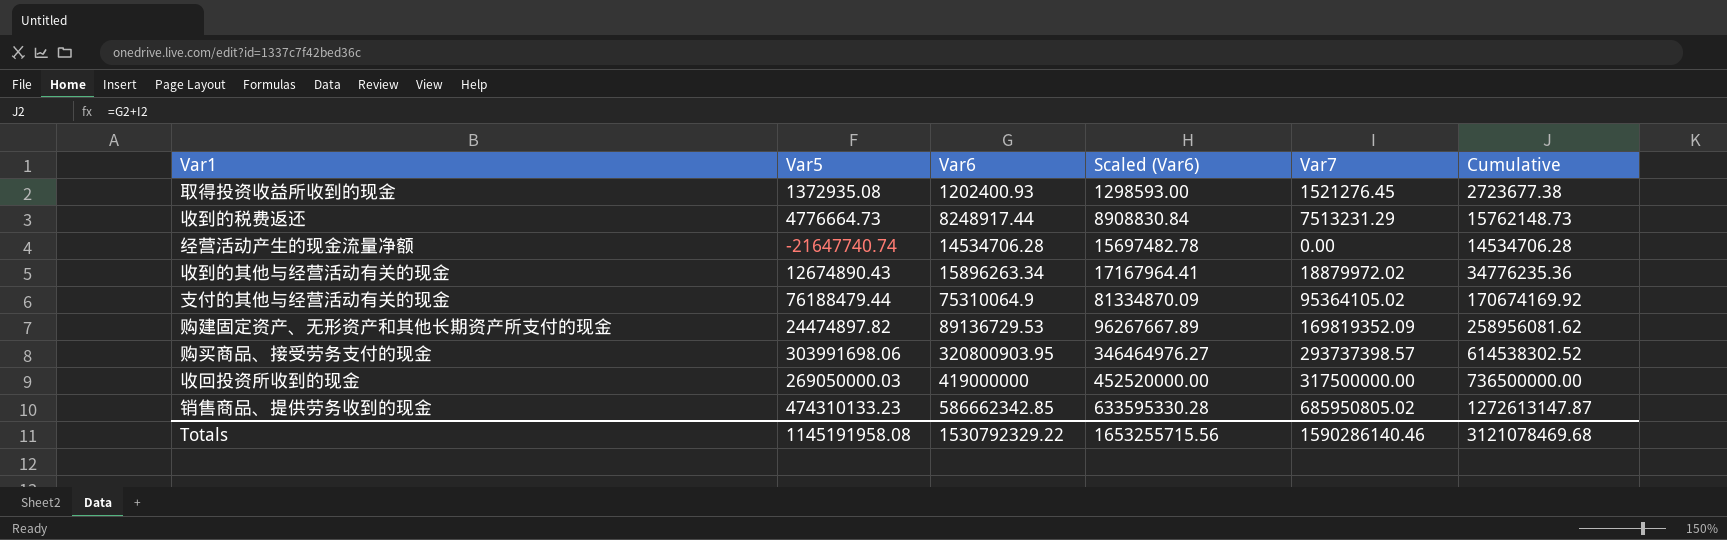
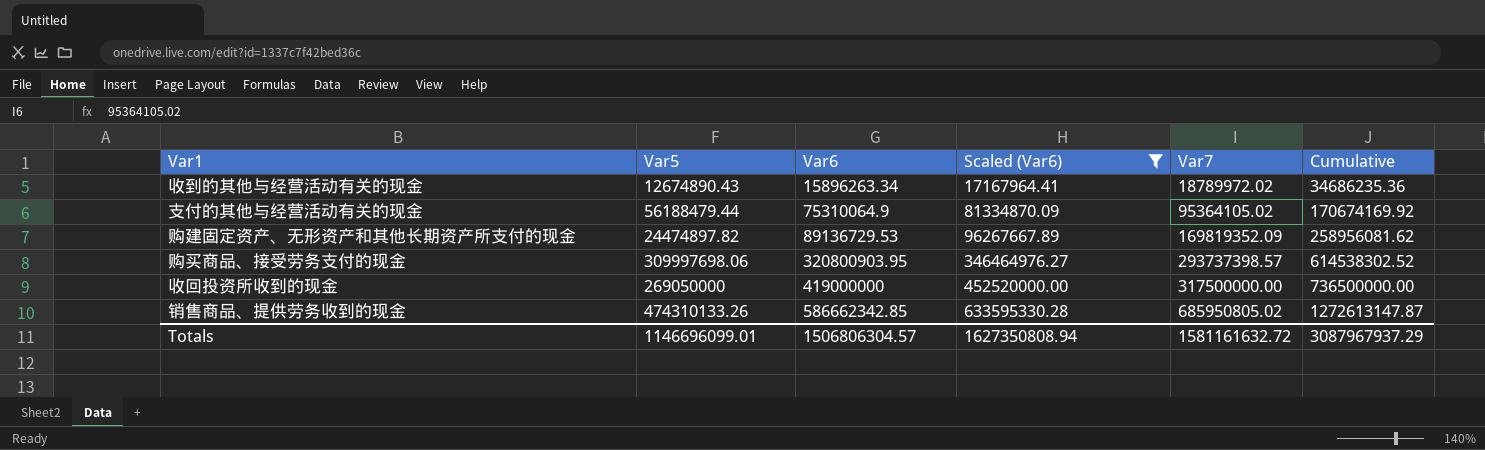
filter: none -> Scaled (Var6) >= 17167964.41
收到的其他与经营活动有关的现金 | Var7: 18879972.02 -> 18789972.02
收到的其他与经营活动有关的现金 | Cumulative: 34776235.36 -> 34686235.36
支付的其他与经营活动有关的现金 | Var5: 76188479.44 -> 56188479.44
购买商品、接受劳务支付的现金 | Var5: 303991698.06 -> 309997698.06
收回投资所收到的现金 | Var5: 269050000.03 -> 269050000
销售商品、提供劳务收到的现金 | Var5: 474310133.23 -> 474310133.26
Totals | Var5: 1145191958.08 -> 1146696099.01
Totals | Var6: 1530792329.22 -> 1506806304.57
Totals | Scaled (Var6): 1653255715.56 -> 1627350808.94
Totals | Var7: 1590286140.46 -> 1581161632.72
Totals | Cumulative: 3121078469.68 -> 3087967937.29

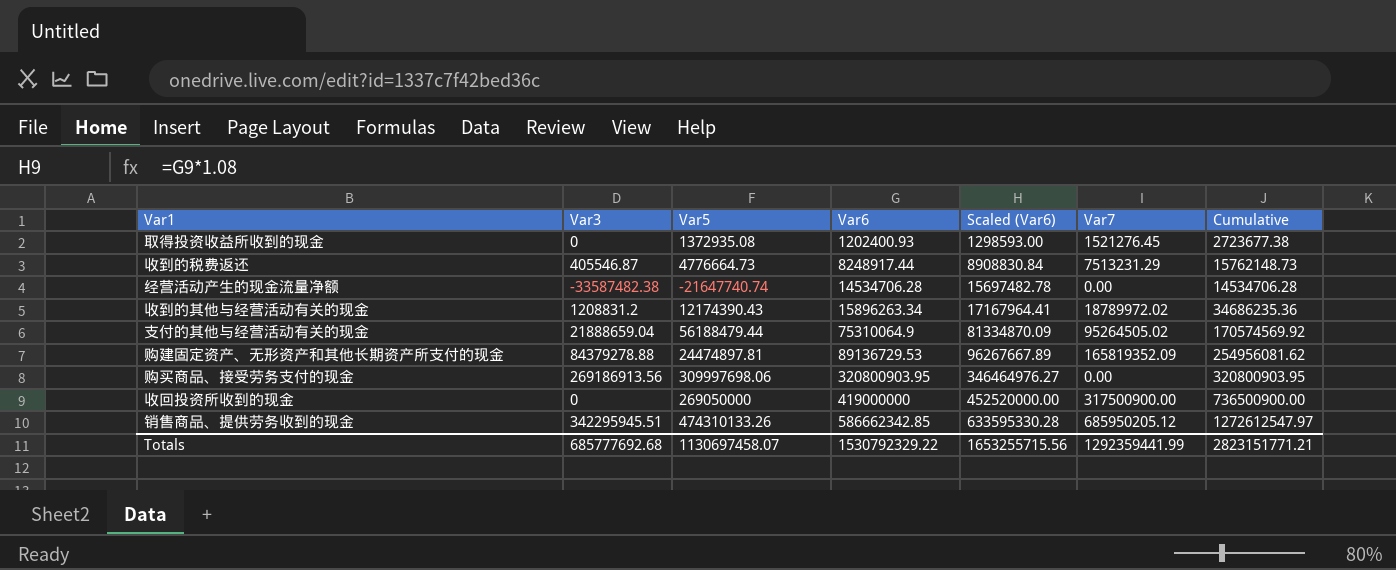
filter: Scaled (Var6) >= 17167964.41 -> none
column Var3 | position: none -> 2
收到的其他与经营活动有关的现金 | Var5: 12674890.43 -> 12174390.43
支付的其他与经营活动有关的现金 | Var7: 95364105.02 -> 95264505.02
支付的其他与经营活动有关的现金 | Cumulative: 170674169.92 -> 170574569.92
购建固定资产、无形资产和其他长期资产所支付的现金 | Var5: 24474897.82 -> 24474897.81
购建固定资产、无形资产和其他长期资产所支付的现金 | Var7: 169819352.09 -> 165819352.09
购建固定资产、无形资产和其他长期资产所支付的现金 | Cumulative: 258956081.62 -> 254956081.62
购买商品、接受劳务支付的现金 | Var7: 293737398.57 -> 0.00
购买商品、接受劳务支付的现金 | Cumulative: 614538302.52 -> 320800903.95
收回投资所收到的现金 | Var7: 317500000.00 -> 317500900.00
收回投资所收到的现金 | Cumulative: 736500000.00 -> 736500900.00
销售商品、提供劳务收到的现金 | Var7: 685950805.02 -> 685950205.12
销售商品、提供劳务收到的现金 | Cumulative: 1272613147.87 -> 1272612547.97
Totals | Var5: 1146696099.01 -> 1130697458.07
Totals | Var6: 1506806304.57 -> 1530792329.22
Totals | Scaled (Var6): 1627350808.94 -> 1653255715.56
Totals | Var7: 1581161632.72 -> 1292359441.99
Totals | Cumulative: 3087967937.29 -> 2823151771.21

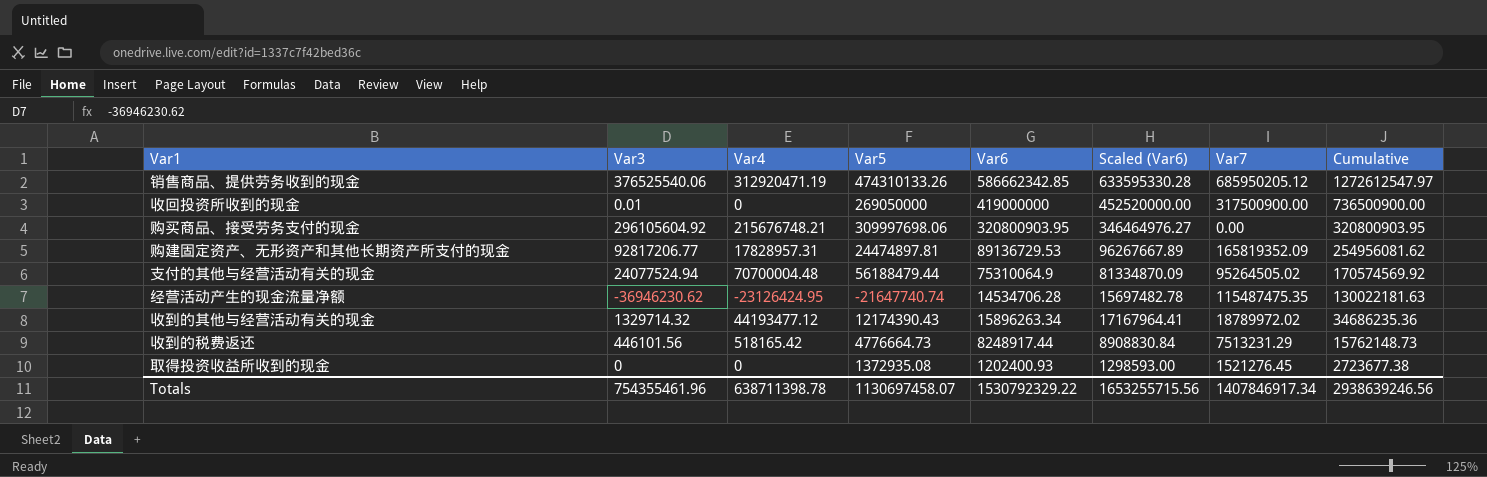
row order: Var6 ascending -> Cumulative descending
column Var4 | position: none -> 3
销售商品、提供劳务收到的现金 | Var3: 342295945.51 -> 376525540.06
收回投资所收到的现金 | Var3: 0 -> 0.01
购买商品、接受劳务支付的现金 | Var3: 269186913.56 -> 296105604.92
购建固定资产、无形资产和其他长期资产所支付的现金 | Var3: 84379278.88 -> 92817206.77
支付的其他与经营活动有关的现金 | Var3: 21888659.04 -> 24077524.94
经营活动产生的现金流量净额 | Var3: -33587482.38 -> -36946230.62
经营活动产生的现金流量净额 | Var7: 0.00 -> 115487475.35
经营活动产生的现金流量净额 | Cumulative: 14534706.28 -> 130022181.63
收到的其他与经营活动有关的现金 | Var3: 1208831.2 -> 1329714.32
收到的税费返还 | Var3: 405546.87 -> 446101.56
Totals | Var3: 685777692.68 -> 754355461.96
Totals | Var7: 1292359441.99 -> 1407846917.34
Totals | Cumulative: 2823151771.21 -> 2938639246.56

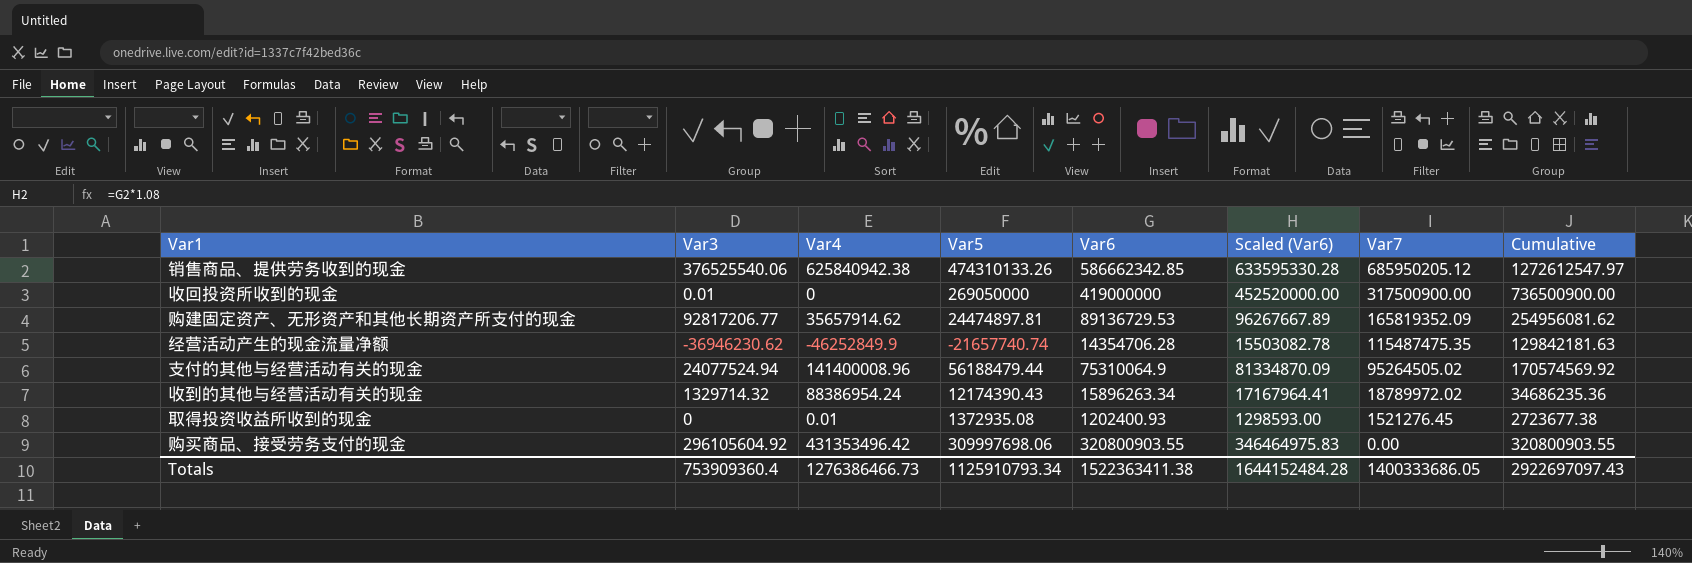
row order: Cumulative descending -> Var7 descending
row 收到的税费返还: 446101.56 | 518165.42 | 4776664.73 | 8248917.44 | 8908830.84 | 7513231.29 | 15762148.73 -> none
销售商品、提供劳务收到的现金 | Var4: 312920471.19 -> 625840942.38
购建固定资产、无形资产和其他长期资产所支付的现金 | Var4: 17828957.31 -> 35657914.62
经营活动产生的现金流量净额 | Var4: -23126424.95 -> -46252849.9
经营活动产生的现金流量净额 | Var5: -21647740.74 -> -21657740.74
经营活动产生的现金流量净额 | Var6: 14534706.28 -> 14354706.28
经营活动产生的现金流量净额 | Scaled (Var6): 15697482.78 -> 15503082.78
经营活动产生的现金流量净额 | Cumulative: 130022181.63 -> 129842181.63
支付的其他与经营活动有关的现金 | Var4: 70700004.48 -> 141400008.96
收到的其他与经营活动有关的现金 | Var4: 44193477.12 -> 88386954.24
取得投资收益所收到的现金 | Var4: 0 -> 0.01
购买商品、接受劳务支付的现金 | Var4: 215676748.21 -> 431353496.42
购买商品、接受劳务支付的现金 | Var6: 320800903.95 -> 320800903.55
购买商品、接受劳务支付的现金 | Scaled (Var6): 346464976.27 -> 346464975.83
购买商品、接受劳务支付的现金 | Cumulative: 320800903.95 -> 320800903.55
Totals | Var3: 754355461.96 -> 753909360.4
Totals | Var4: 638711398.78 -> 1276386466.73
Totals | Var5: 1130697458.07 -> 1125910793.34
Totals | Var6: 1530792329.22 -> 1522363411.38
Totals | Scaled (Var6): 1653255715.56 -> 1644152484.28
Totals | Var7: 1407846917.34 -> 1400333686.05
Totals | Cumulative: 2938639246.56 -> 2922697097.43

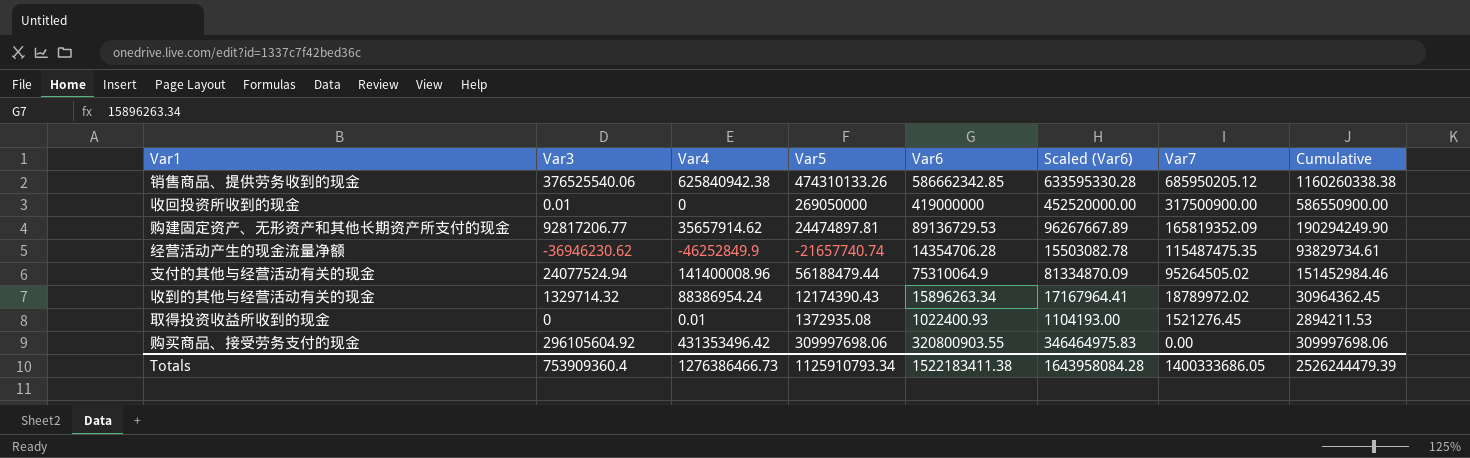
column Cumulative | formula: [Var6] + [Var7] -> [Var5] + [Var7]
取得投资收益所收到的现金 | Var6: 1202400.93 -> 1022400.93
取得投资收益所收到的现金 | Scaled (Var6): 1298593.00 -> 1104193.00
Totals | Var6: 1522363411.38 -> 1522183411.38
Totals | Scaled (Var6): 1644152484.28 -> 1643958084.28
Totals | Cumulative: 2922697097.43 -> 2526244479.39

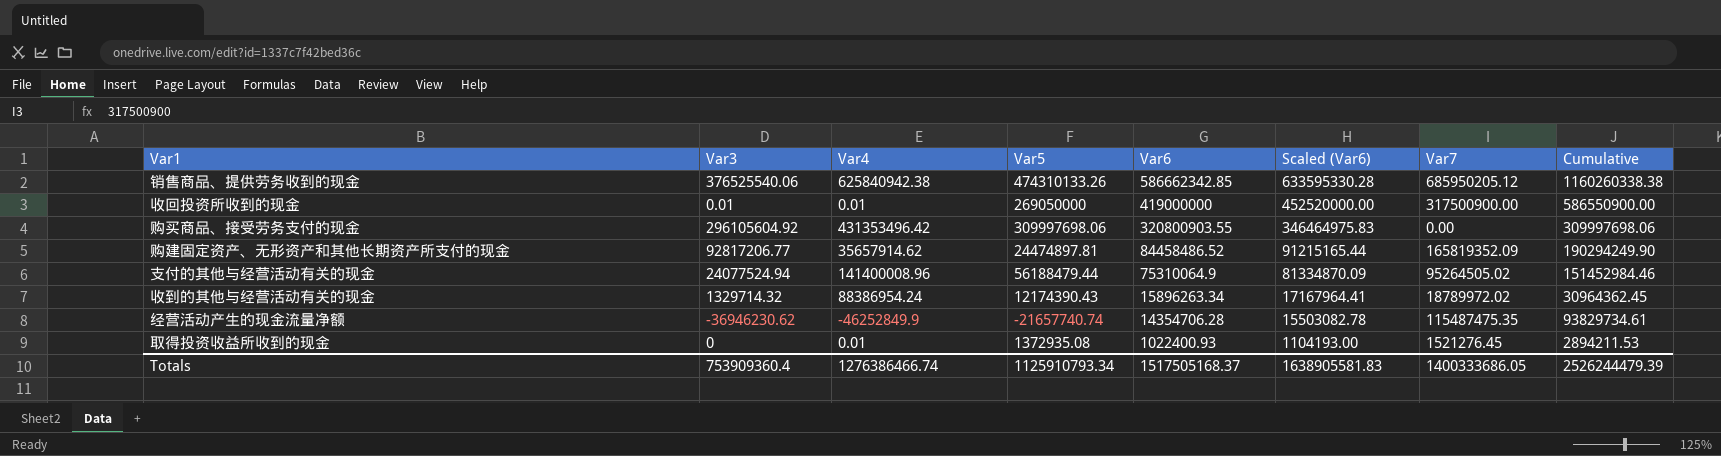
row order: Var7 descending -> Var6 descending
收回投资所收到的现金 | Var4: 0 -> 0.01
购建固定资产、无形资产和其他长期资产所支付的现金 | Var6: 89136729.53 -> 84458486.52
购建固定资产、无形资产和其他长期资产所支付的现金 | Scaled (Var6): 96267667.89 -> 91215165.44
Totals | Var4: 1276386466.73 -> 1276386466.74
Totals | Var6: 1522183411.38 -> 1517505168.37
Totals | Scaled (Var6): 1643958084.28 -> 1638905581.83

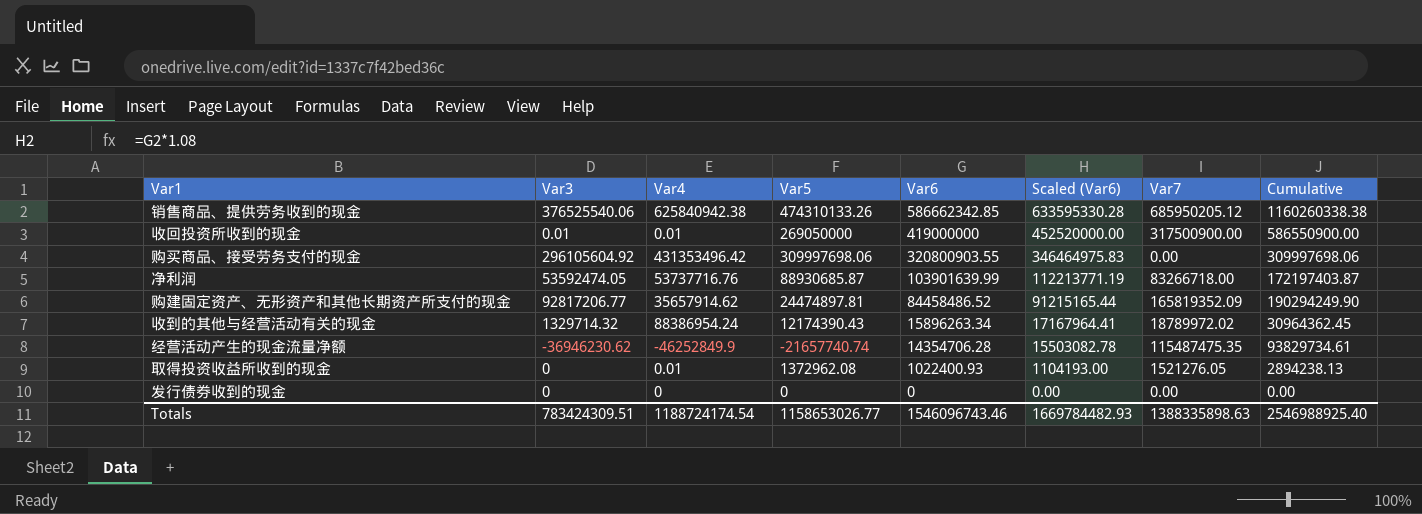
row 支付的其他与经营活动有关的现金: 24077524.94 | 141400008.96 | 56188479.44 | 75310064.9 | 81334870.09 | 95264505.02 | 151452984.46 -> none
row 净利润: none -> 53592474.05 | 53737716.76 | 88930685.87 | 103901639.99 | 112213771.19 | 83266718.00 | 172197403.87
取得投资收益所收到的现金 | Var5: 1372935.08 -> 1372962.08
取得投资收益所收到的现金 | Var7: 1521276.45 -> 1521276.05
取得投资收益所收到的现金 | Cumulative: 2894211.53 -> 2894238.13
row 发行债券收到的现金: none -> 0 | 0 | 0 | 0 | 0.00 | 0.00 | 0.00
Totals | Var3: 753909360.4 -> 783424309.51
Totals | Var4: 1276386466.74 -> 1188724174.54
Totals | Var5: 1125910793.34 -> 1158653026.77
Totals | Var6: 1517505168.37 -> 1546096743.46
Totals | Scaled (Var6): 1638905581.83 -> 1669784482.93
Totals | Var7: 1400333686.05 -> 1388335898.63
Totals | Cumulative: 2526244479.39 -> 2546988925.40

